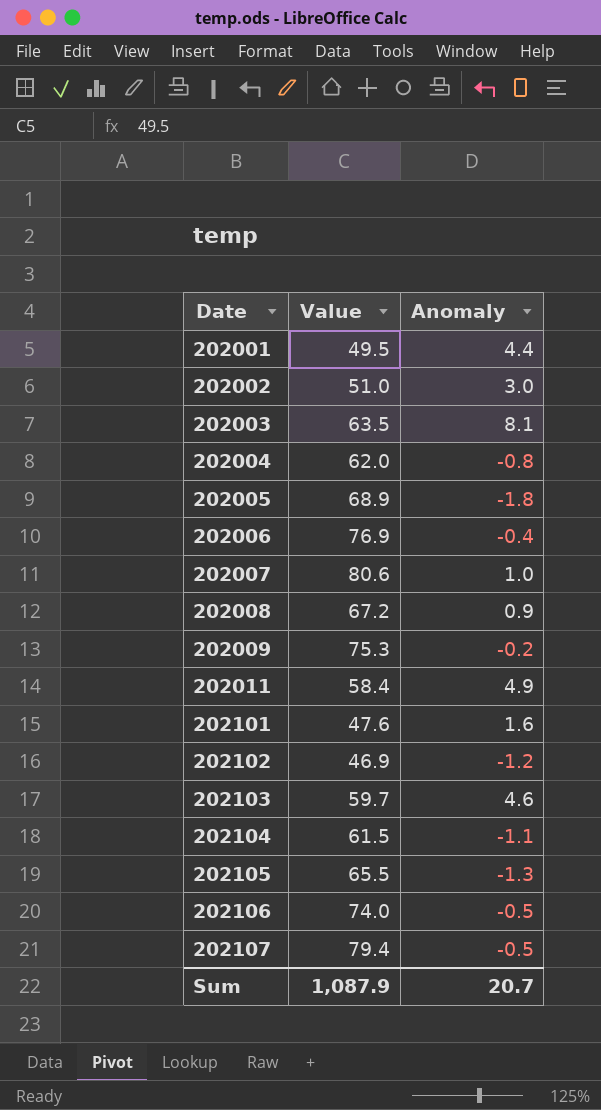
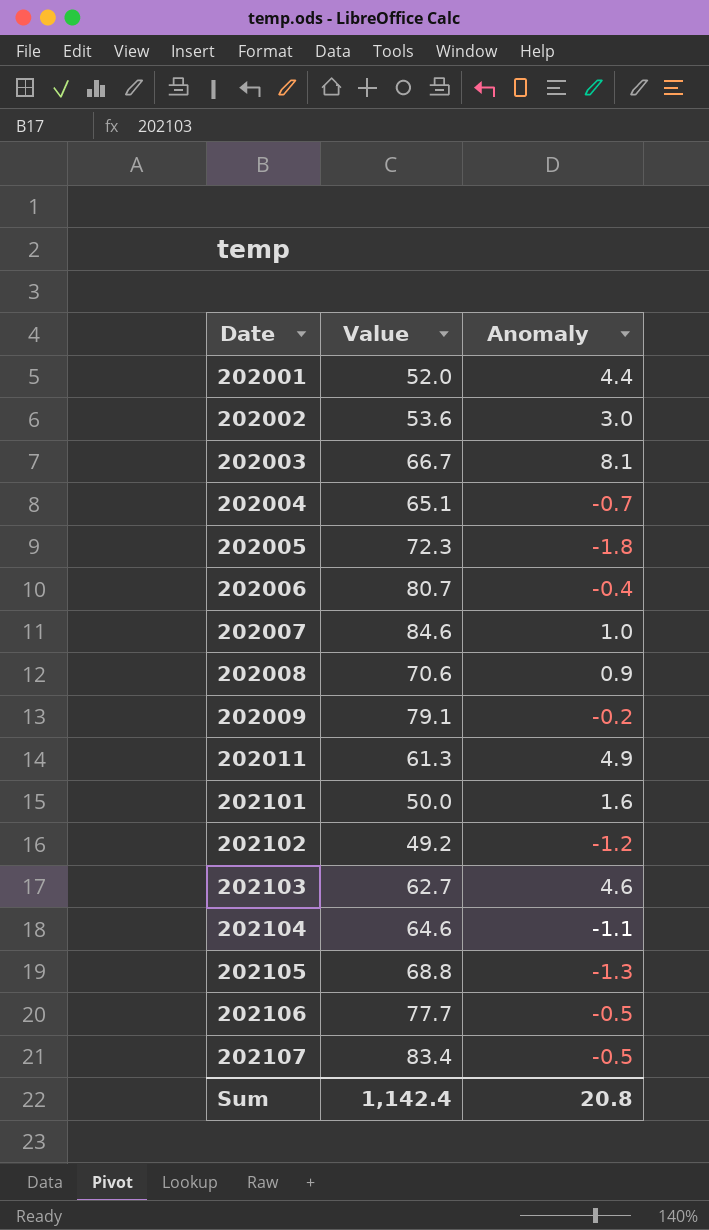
202001 | Value: 49.5 -> 52.0
202002 | Value: 51.0 -> 53.6
202003 | Value: 63.5 -> 66.7
202004 | Value: 62.0 -> 65.1
202004 | Anomaly: -0.8 -> -0.7
202005 | Value: 68.9 -> 72.3
202006 | Value: 76.9 -> 80.7
202007 | Value: 80.6 -> 84.6
202008 | Value: 67.2 -> 70.6
202009 | Value: 75.3 -> 79.1
202011 | Value: 58.4 -> 61.3
202101 | Value: 47.6 -> 50.0
202102 | Value: 46.9 -> 49.2
202103 | Value: 59.7 -> 62.7
202104 | Value: 61.5 -> 64.6
202105 | Value: 65.5 -> 68.8
202106 | Value: 74.0 -> 77.7
202107 | Value: 79.4 -> 83.4
Sum | Value: 1,087.9 -> 1,142.4
Sum | Anomaly: 20.7 -> 20.8

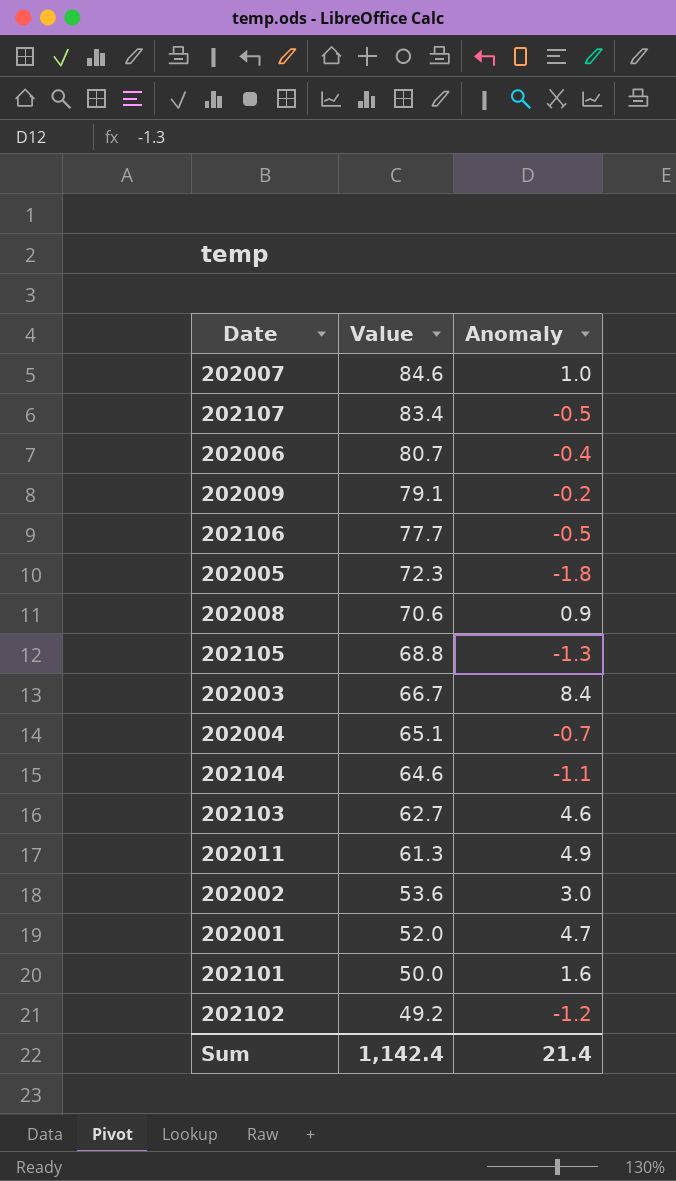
row order: Date ascending -> Value descending
202003 | Anomaly: 8.1 -> 8.4
202001 | Anomaly: 4.4 -> 4.7
Sum | Anomaly: 20.8 -> 21.4

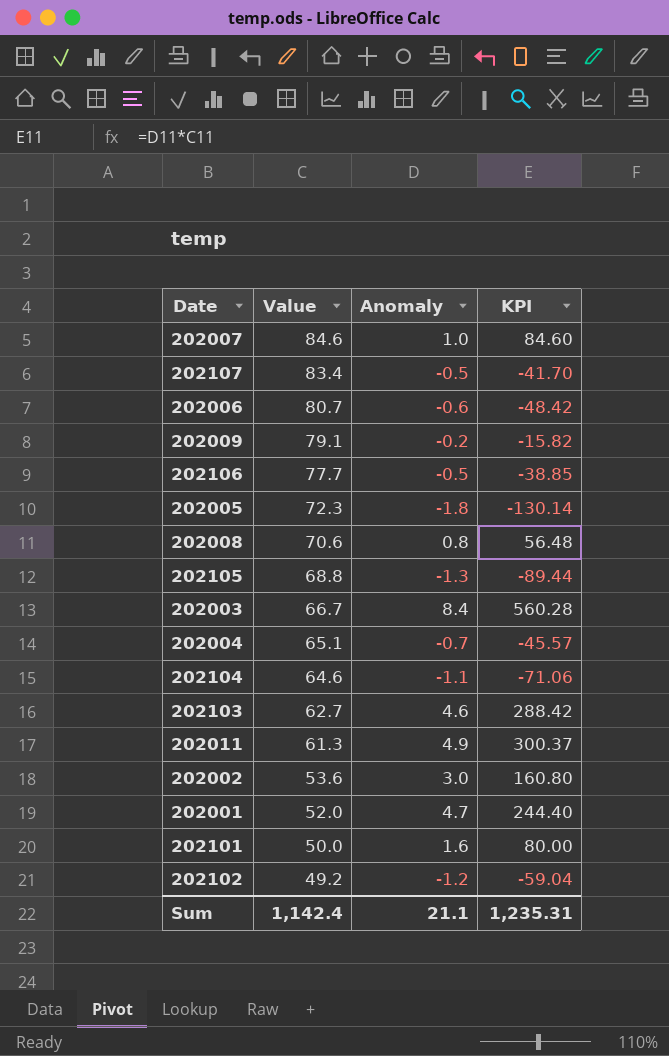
column KPI | formula: none -> [Value] * [Anomaly]
202006 | Anomaly: -0.4 -> -0.6
202008 | Anomaly: 0.9 -> 0.8
Sum | Anomaly: 21.4 -> 21.1

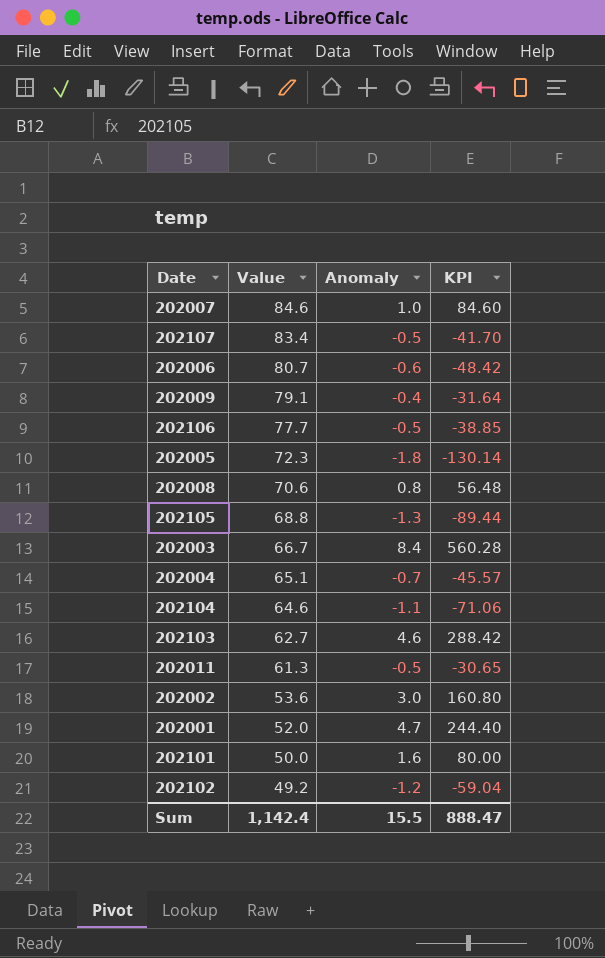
202009 | Anomaly: -0.2 -> -0.4
202009 | KPI: -15.82 -> -31.64
202011 | Anomaly: 4.9 -> -0.5
202011 | KPI: 300.37 -> -30.65
Sum | Anomaly: 21.1 -> 15.5
Sum | KPI: 1,235.31 -> 888.47

